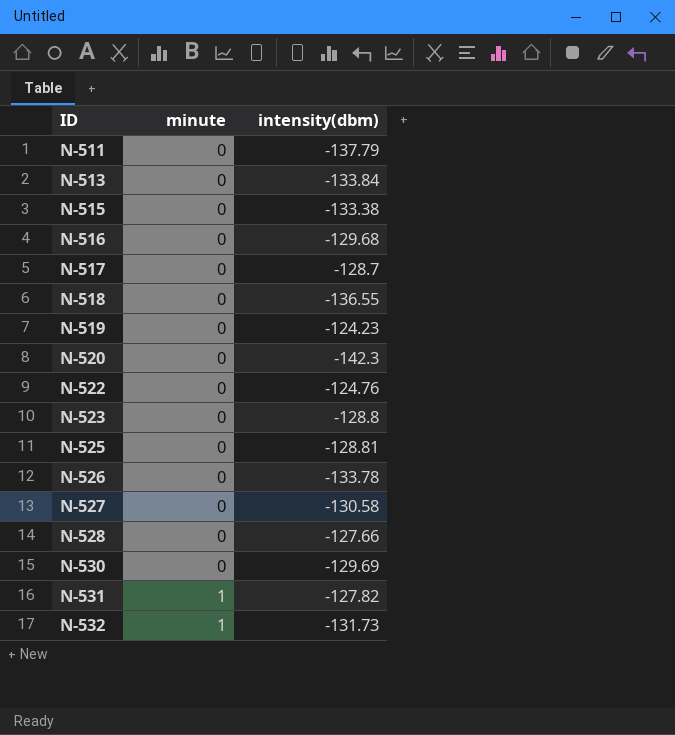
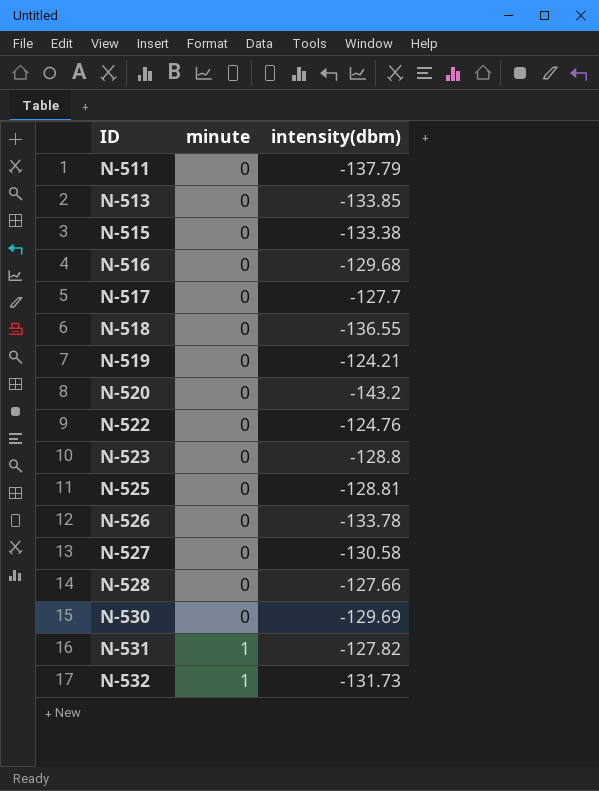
N-513 | intensity(dbm): -133.84 -> -133.85
N-517 | intensity(dbm): -128.7 -> -127.7
N-519 | intensity(dbm): -124.23 -> -124.21
N-520 | intensity(dbm): -142.3 -> -143.2

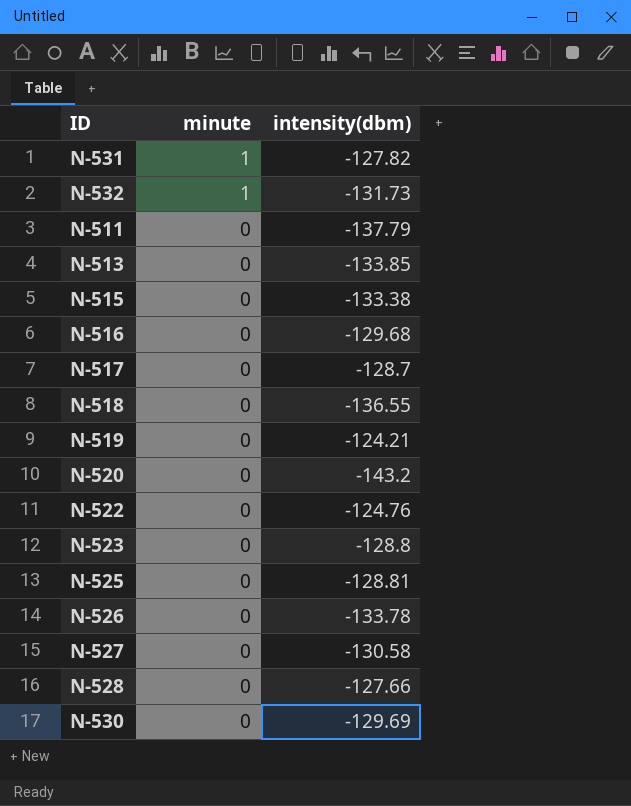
row order: ID ascending -> minute descending
N-517 | intensity(dbm): -127.7 -> -128.7

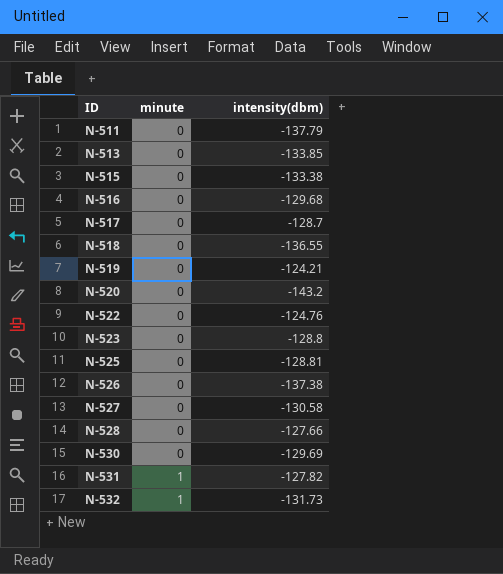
row order: minute descending -> ID ascending
N-526 | intensity(dbm): -133.78 -> -137.38

